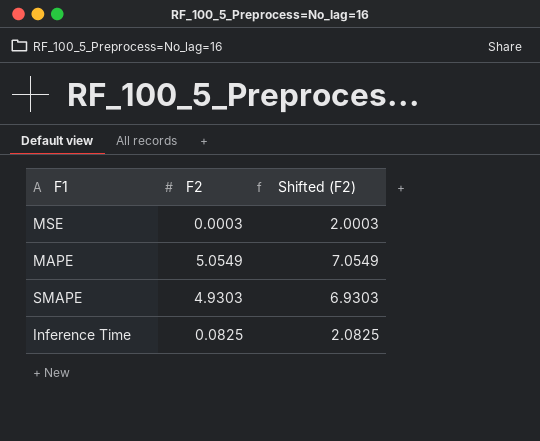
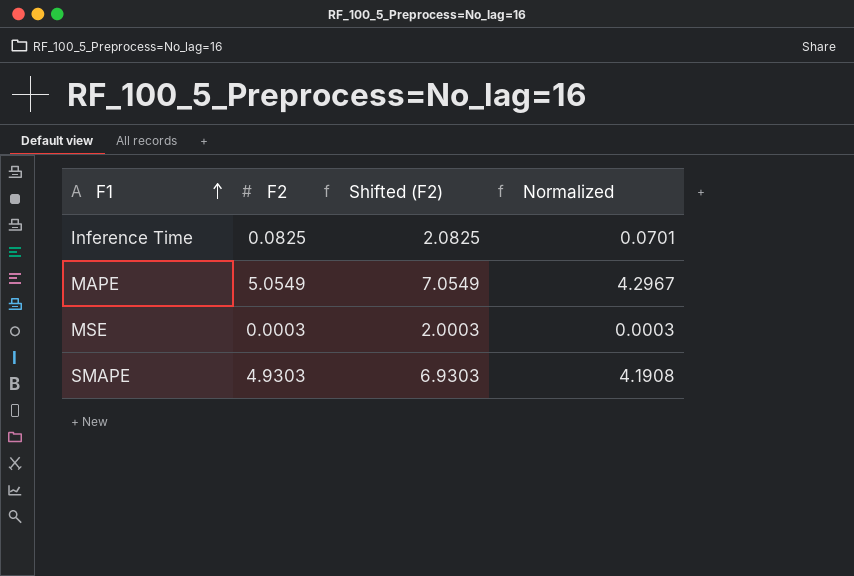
row order: none -> F1 ascending
column Normalized | formula: none -> [F2] * 0.85

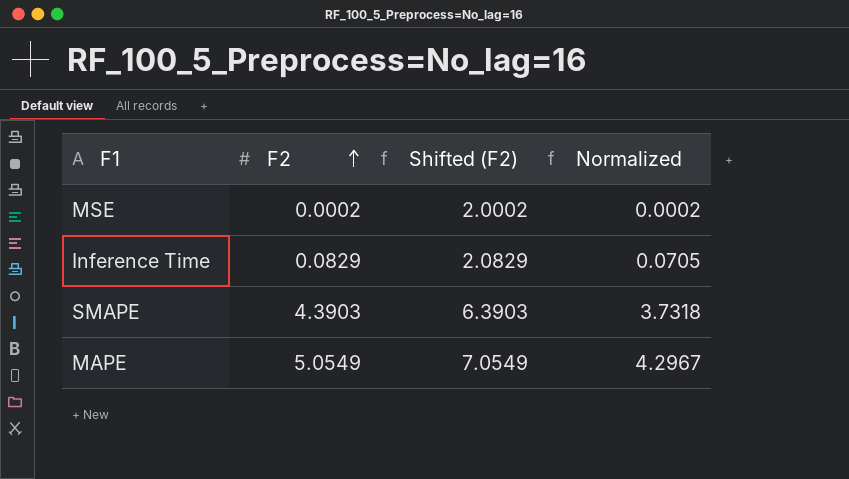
row order: F1 ascending -> F2 ascending
MSE | F2: 0.0003 -> 0.0002
MSE | Shifted (F2): 2.0003 -> 2.0002
MSE | Normalized: 0.0003 -> 0.0002
Inference Time | F2: 0.0825 -> 0.0829
Inference Time | Shifted (F2): 2.0825 -> 2.0829
Inference Time | Normalized: 0.0701 -> 0.0705
SMAPE | F2: 4.9303 -> 4.3903
SMAPE | Shifted (F2): 6.9303 -> 6.3903
SMAPE | Normalized: 4.1908 -> 3.7318

